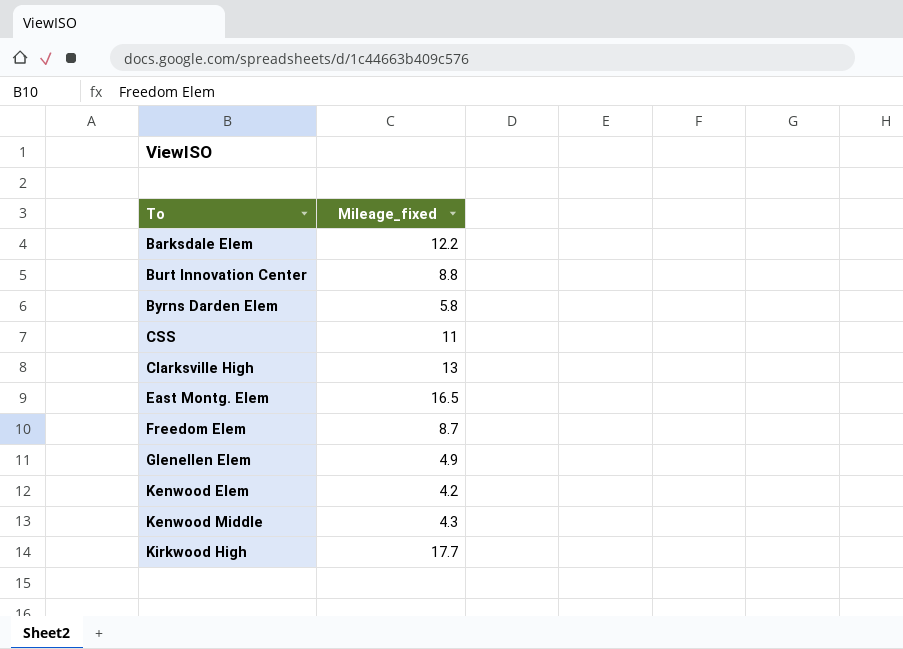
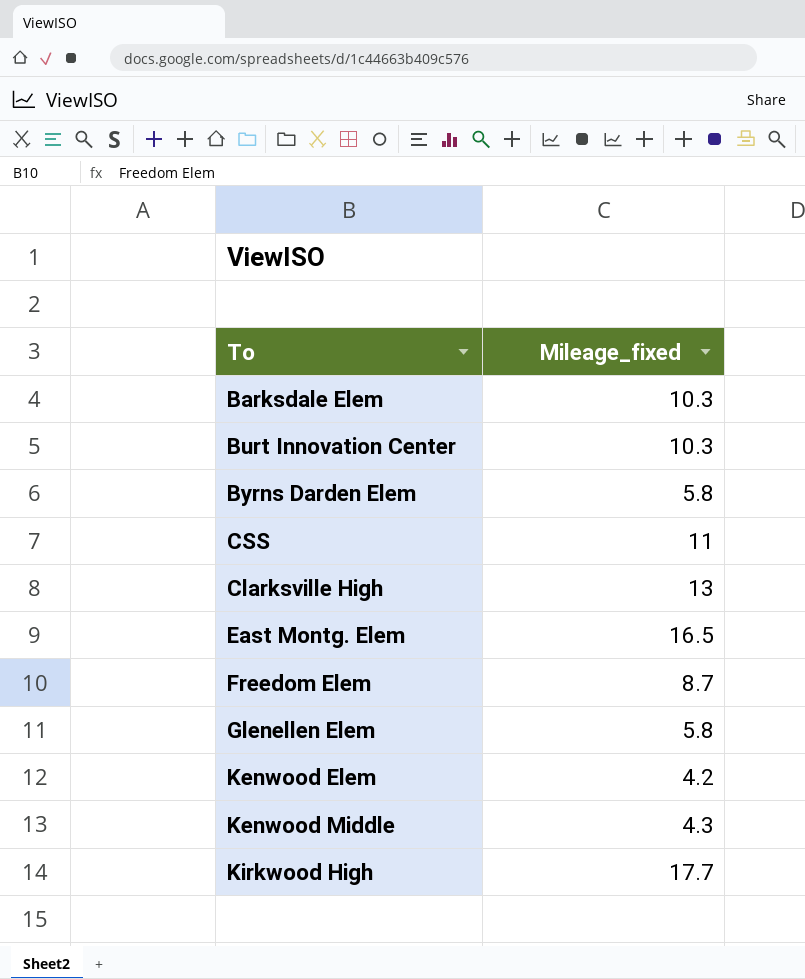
Barksdale Elem | Mileage_fixed: 12.2 -> 10.3
Burt Innovation Center | Mileage_fixed: 8.8 -> 10.3
Glenellen Elem | Mileage_fixed: 4.9 -> 5.8

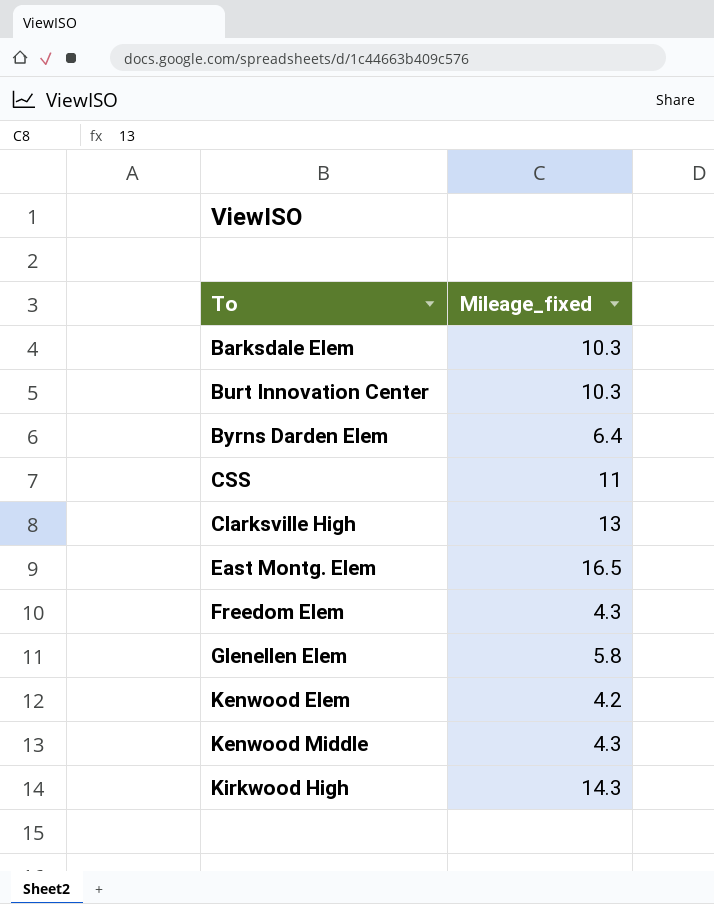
Byrns Darden Elem | Mileage_fixed: 5.8 -> 6.4
Freedom Elem | Mileage_fixed: 8.7 -> 4.3
Kirkwood High | Mileage_fixed: 17.7 -> 14.3

